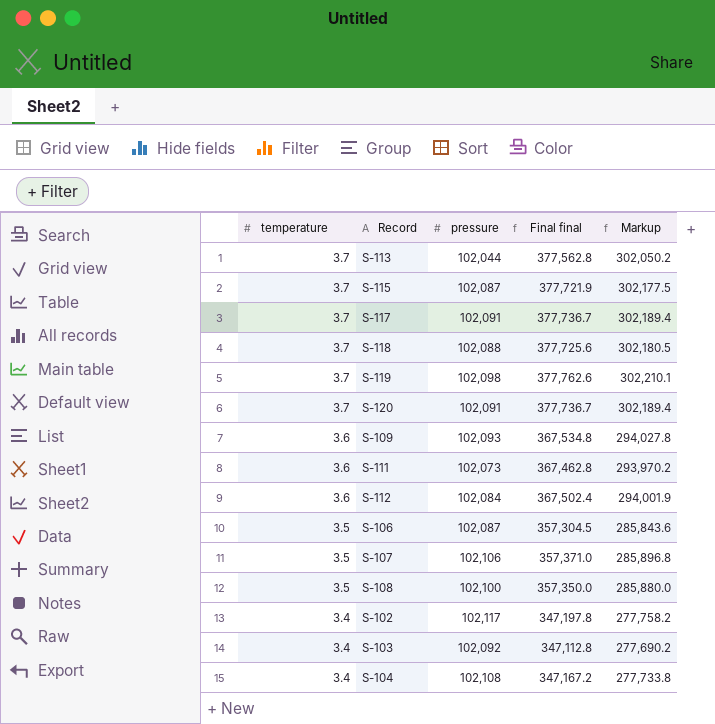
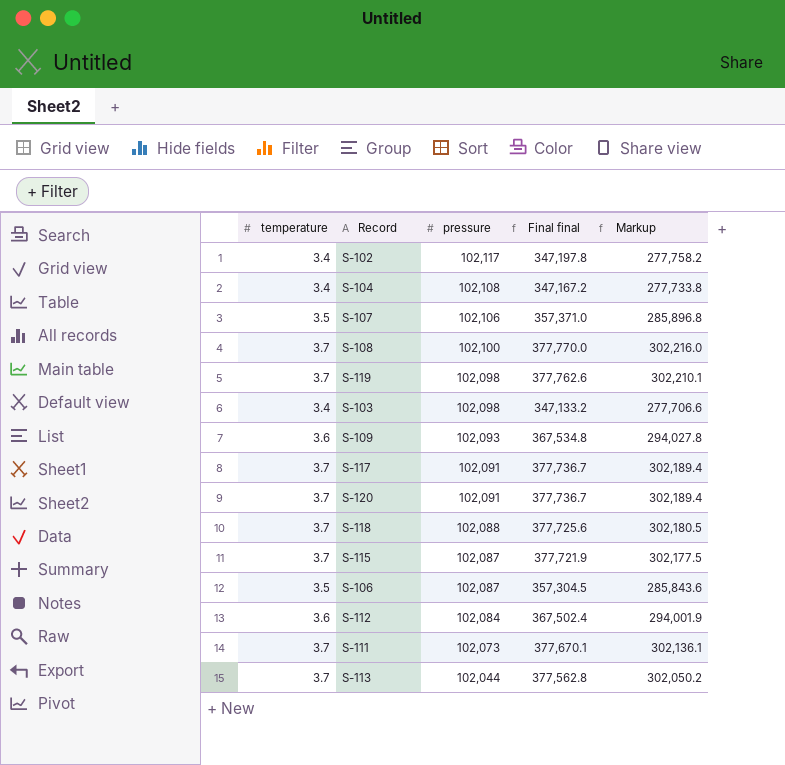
row order: temperature descending -> pressure descending
S-108 | temperature: 3.5 -> 3.7
S-108 | Final final: 357,350.0 -> 377,770.0
S-108 | Markup: 285,880.0 -> 302,216.0
S-103 | pressure: 102,092 -> 102,098
S-103 | Final final: 347,112.8 -> 347,133.2
S-103 | Markup: 277,690.2 -> 277,706.6
S-111 | temperature: 3.6 -> 3.7
S-111 | Final final: 367,462.8 -> 377,670.1
S-111 | Markup: 293,970.2 -> 302,136.1

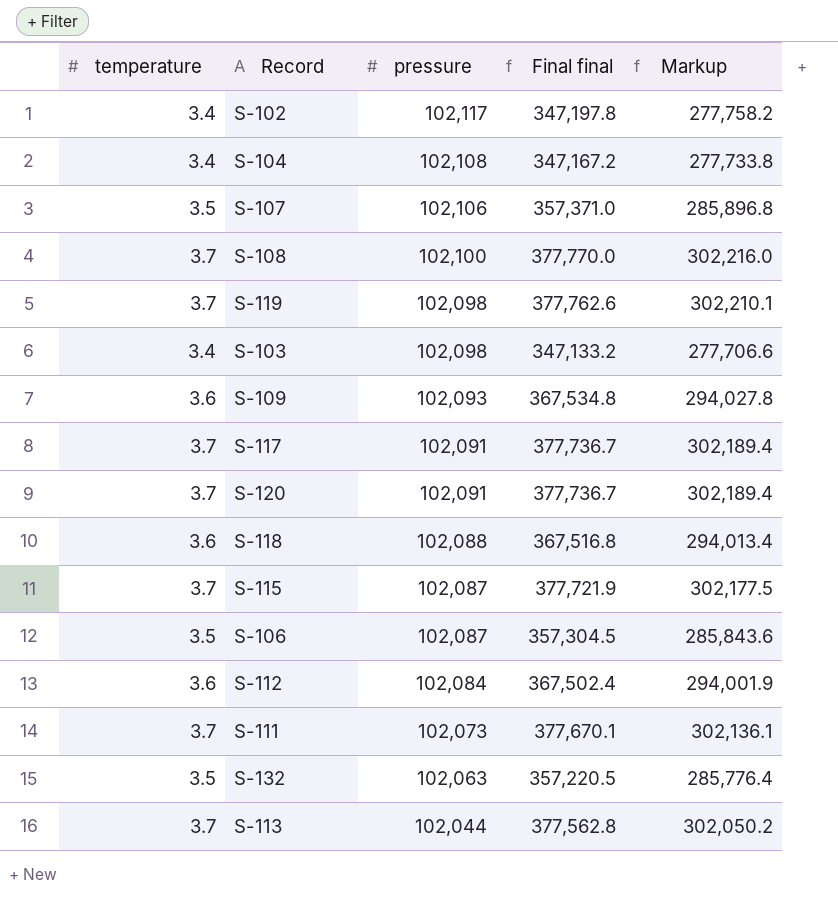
S-118 | temperature: 3.7 -> 3.6
S-118 | Final final: 377,725.6 -> 367,516.8
S-118 | Markup: 302,180.5 -> 294,013.4
row S-132: none -> 3.5 | 102,063 | 357,220.5 | 285,776.4

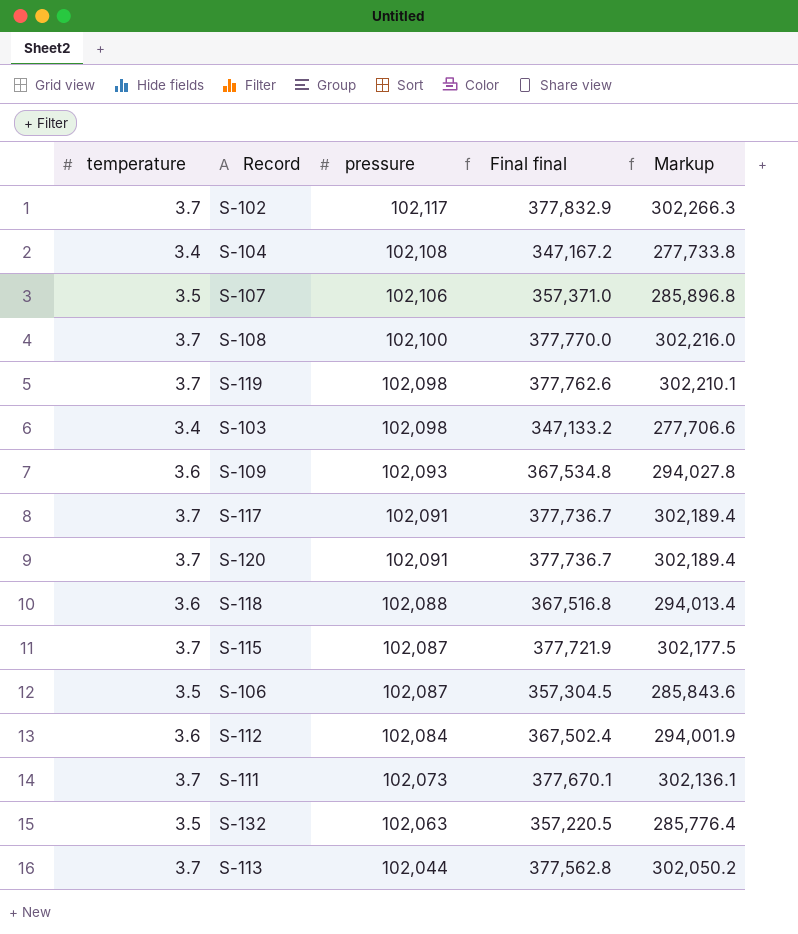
S-102 | temperature: 3.4 -> 3.7
S-102 | Final final: 347,197.8 -> 377,832.9
S-102 | Markup: 277,758.2 -> 302,266.3

